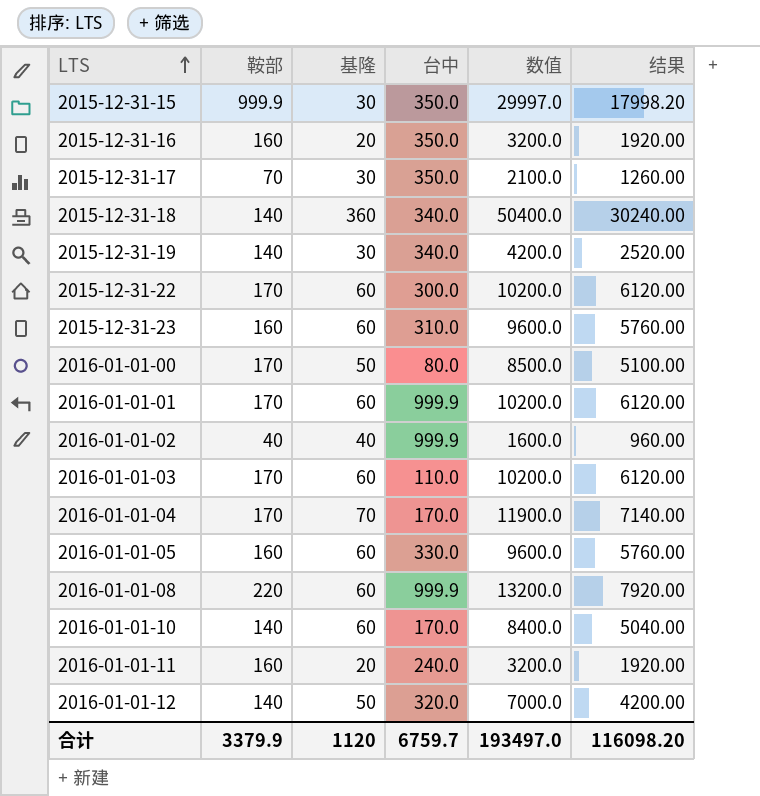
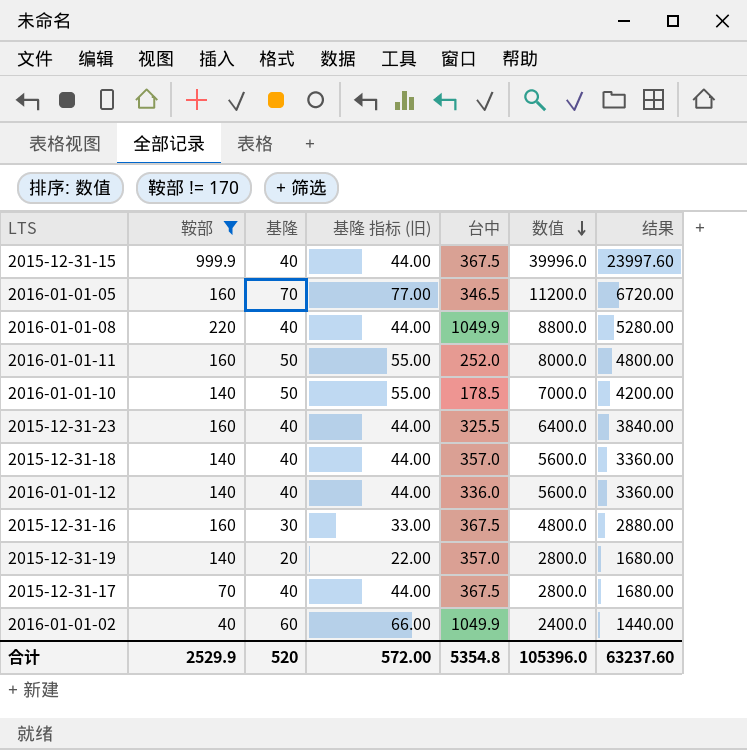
filter: none -> 鞍部 != 170
row order: LTS ascending -> 数值 descending
column 基隆 指标 (旧) | formula: none -> [基隆] * 1.1
2015-12-31-15 | 基隆: 30 -> 40
2015-12-31-15 | 台中: 350.0 -> 367.5
2015-12-31-15 | 数值: 29997.0 -> 39996.0
2015-12-31-15 | 结果: 17998.20 -> 23997.60
2016-01-01-05 | 基隆: 60 -> 70
2016-01-01-05 | 台中: 330.0 -> 346.5
2016-01-01-05 | 数值: 9600.0 -> 11200.0
2016-01-01-05 | 结果: 5760.00 -> 6720.00
2016-01-01-08 | 基隆: 60 -> 40
2016-01-01-08 | 台中: 999.9 -> 1049.9
2016-01-01-08 | 数值: 13200.0 -> 8800.0
2016-01-01-08 | 结果: 7920.00 -> 5280.00
2016-01-01-11 | 基隆: 20 -> 50
2016-01-01-11 | 台中: 240.0 -> 252.0
2016-01-01-11 | 数值: 3200.0 -> 8000.0
2016-01-01-11 | 结果: 1920.00 -> 4800.00
2016-01-01-10 | 基隆: 60 -> 50
2016-01-01-10 | 台中: 170.0 -> 178.5
2016-01-01-10 | 数值: 8400.0 -> 7000.0
2016-01-01-10 | 结果: 5040.00 -> 4200.00
2015-12-31-23 | 基隆: 60 -> 40
2015-12-31-23 | 台中: 310.0 -> 325.5
2015-12-31-23 | 数值: 9600.0 -> 6400.0
2015-12-31-23 | 结果: 5760.00 -> 3840.00
2015-12-31-18 | 基隆: 360 -> 40
2015-12-31-18 | 台中: 340.0 -> 357.0
2015-12-31-18 | 数值: 50400.0 -> 5600.0
2015-12-31-18 | 结果: 30240.00 -> 3360.00
2016-01-01-12 | 基隆: 50 -> 40
2016-01-01-12 | 台中: 320.0 -> 336.0
2016-01-01-12 | 数值: 7000.0 -> 5600.0
2016-01-01-12 | 结果: 4200.00 -> 3360.00
2015-12-31-16 | 基隆: 20 -> 30
2015-12-31-16 | 台中: 350.0 -> 367.5
2015-12-31-16 | 数值: 3200.0 -> 4800.0
2015-12-31-16 | 结果: 1920.00 -> 2880.00
2015-12-31-19 | 基隆: 30 -> 20
2015-12-31-19 | 台中: 340.0 -> 357.0
2015-12-31-19 | 数值: 4200.0 -> 2800.0
2015-12-31-19 | 结果: 2520.00 -> 1680.00
2015-12-31-17 | 基隆: 30 -> 40
2015-12-31-17 | 台中: 350.0 -> 367.5
2015-12-31-17 | 数值: 2100.0 -> 2800.0
2015-12-31-17 | 结果: 1260.00 -> 1680.00
2016-01-01-02 | 基隆: 40 -> 60
2016-01-01-02 | 台中: 999.9 -> 1049.9
2016-01-01-02 | 数值: 1600.0 -> 2400.0
2016-01-01-02 | 结果: 960.00 -> 1440.00
合计 | 鞍部: 3379.9 -> 2529.9
合计 | 基隆: 1120 -> 520
合计 | 台中: 6759.7 -> 5354.8
合计 | 数值: 193497.0 -> 105396.0
合计 | 结果: 116098.20 -> 63237.60

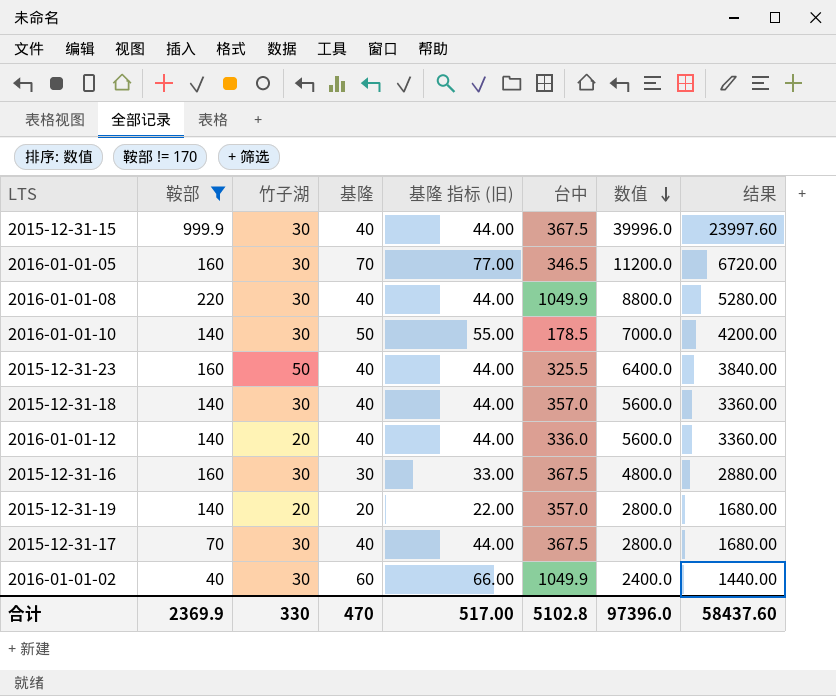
column 竹子湖 | position: none -> 3
row 2016-01-01-11: 160 | 50 | 55.00 | 252.0 | 8000.0 | 4800.00 -> none
合计 | 鞍部: 2529.9 -> 2369.9
合计 | 基隆: 520 -> 470
合计 | 基隆 指标 (旧): 572.00 -> 517.00
合计 | 台中: 5354.8 -> 5102.8
合计 | 数值: 105396.0 -> 97396.0
合计 | 结果: 63237.60 -> 58437.60

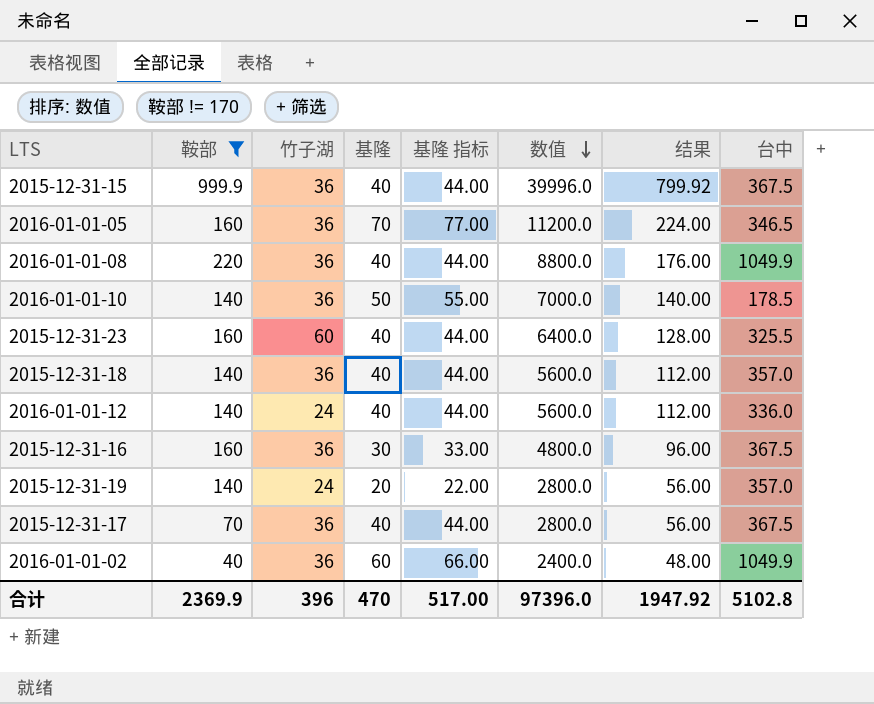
column name: 基隆 指标 (旧) -> 基隆 指标
column 结果 | formula: [数值] * 0.6 -> [数值] * 0.02
column 台中 | position: 6 -> 8
2015-12-31-15 | 竹子湖: 30 -> 36
2016-01-01-05 | 竹子湖: 30 -> 36
2016-01-01-08 | 竹子湖: 30 -> 36
2016-01-01-10 | 竹子湖: 30 -> 36
2015-12-31-23 | 竹子湖: 50 -> 60
2015-12-31-18 | 竹子湖: 30 -> 36
2016-01-01-12 | 竹子湖: 20 -> 24
2015-12-31-16 | 竹子湖: 30 -> 36
2015-12-31-19 | 竹子湖: 20 -> 24
2015-12-31-17 | 竹子湖: 30 -> 36
2016-01-01-02 | 竹子湖: 30 -> 36
合计 | 竹子湖: 330 -> 396
合计 | 结果: 58437.60 -> 1947.92

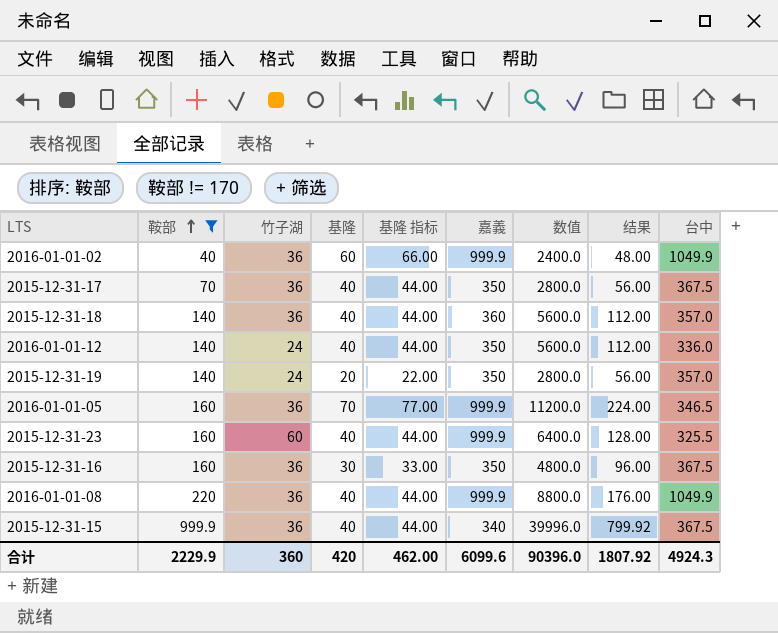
row order: 数值 descending -> 鞍部 ascending
column 嘉義 | position: none -> 6
row 2016-01-01-10: 140 | 36 | 50 | 55.00 | 7000.0 | 140.00 | 178.5 -> none
合计 | 鞍部: 2369.9 -> 2229.9
合计 | 竹子湖: 396 -> 360
合计 | 基隆: 470 -> 420
合计 | 基隆 指标: 517.00 -> 462.00
合计 | 数值: 97396.0 -> 90396.0
合计 | 结果: 1947.92 -> 1807.92
合计 | 台中: 5102.8 -> 4924.3

